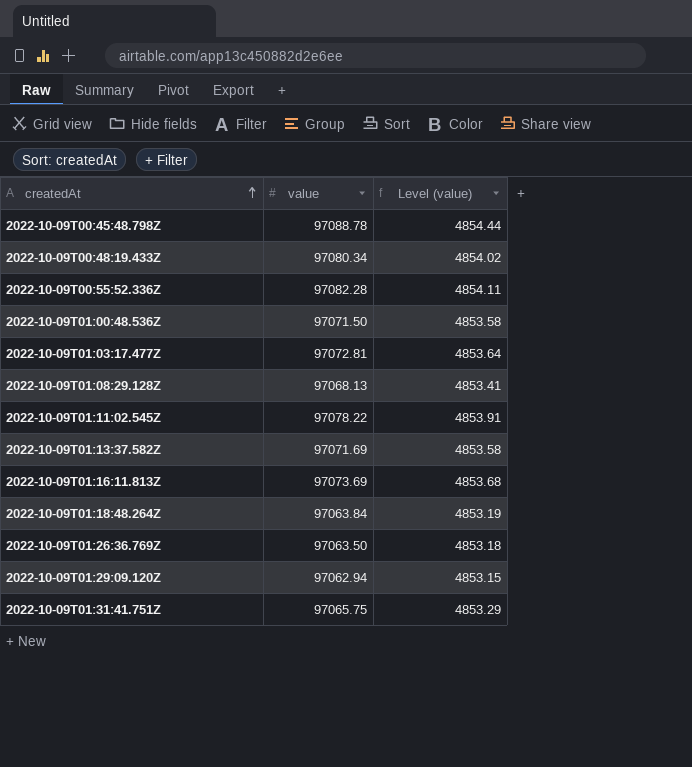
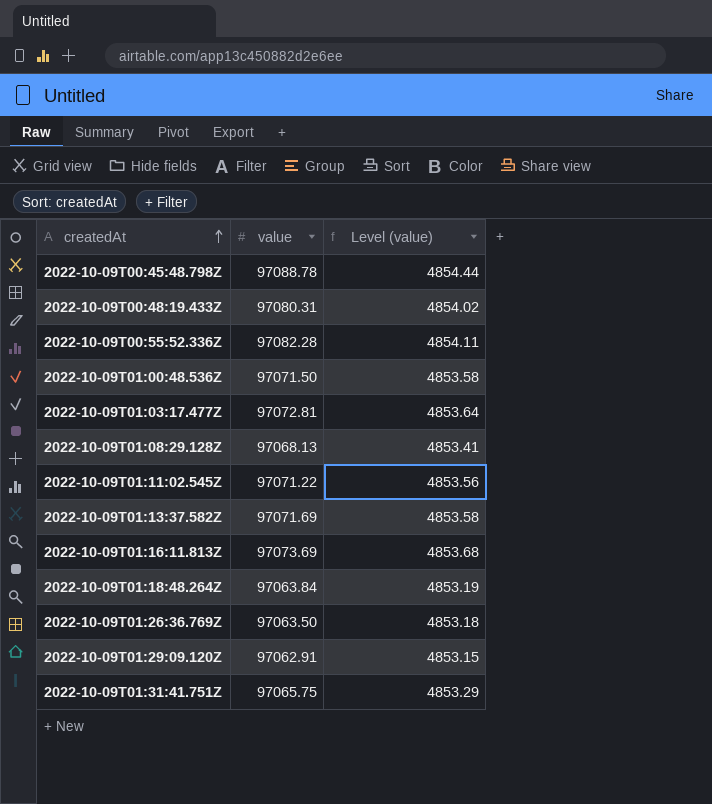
2022-10-09T00:48:19.433Z | value: 97080.34 -> 97080.31
2022-10-09T01:11:02.545Z | value: 97078.22 -> 97071.22
2022-10-09T01:11:02.545Z | Level (value): 4853.91 -> 4853.56
2022-10-09T01:29:09.120Z | value: 97062.94 -> 97062.91

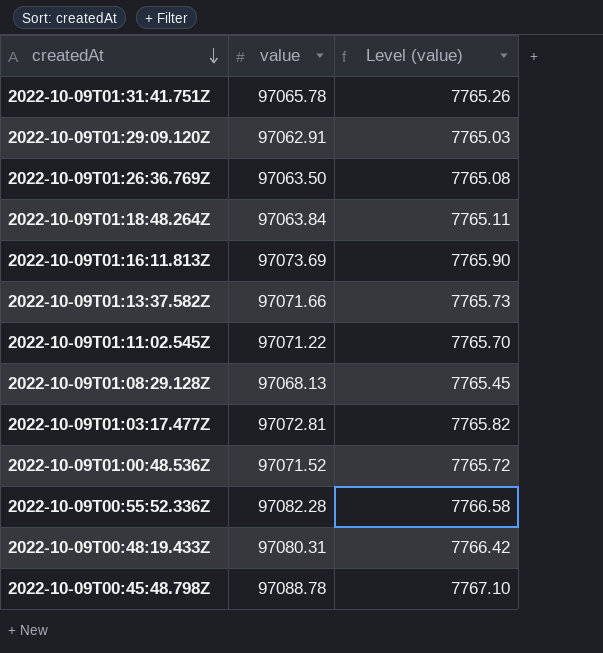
row order: createdAt ascending -> createdAt descending
column Level (value) | formula: [value] * 0.05 -> [value] * 0.08
2022-10-09T01:31:41.751Z | value: 97065.75 -> 97065.78
2022-10-09T01:13:37.582Z | value: 97071.69 -> 97071.66
2022-10-09T01:00:48.536Z | value: 97071.50 -> 97071.52

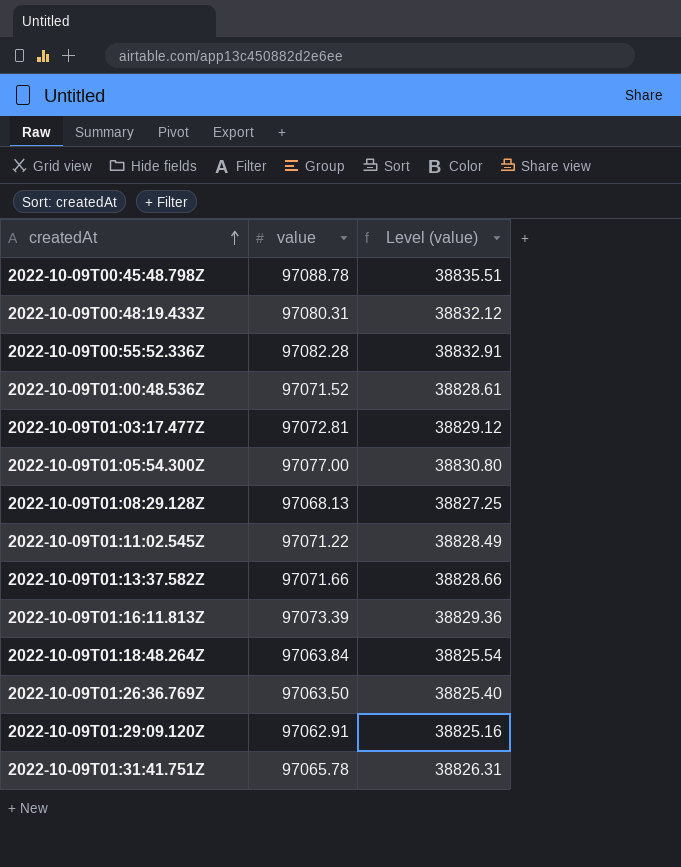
row order: createdAt descending -> createdAt ascending
column Level (value) | formula: [value] * 0.08 -> [value] * 0.4
row 2022-10-09T01:05:54.300Z: none -> 97077.00 | 38830.80
2022-10-09T01:16:11.813Z | value: 97073.69 -> 97073.39

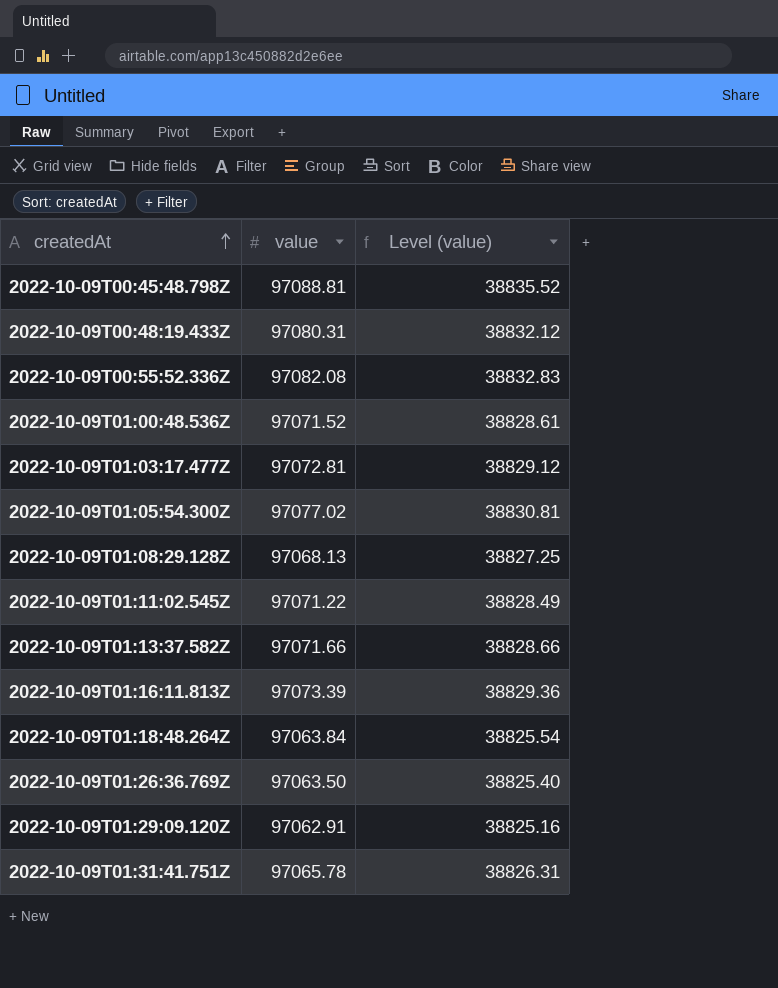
2022-10-09T00:45:48.798Z | value: 97088.78 -> 97088.81
2022-10-09T00:45:48.798Z | Level (value): 38835.51 -> 38835.52
2022-10-09T00:55:52.336Z | value: 97082.28 -> 97082.08
2022-10-09T00:55:52.336Z | Level (value): 38832.91 -> 38832.83
2022-10-09T01:05:54.300Z | value: 97077.00 -> 97077.02
2022-10-09T01:05:54.300Z | Level (value): 38830.80 -> 38830.81

